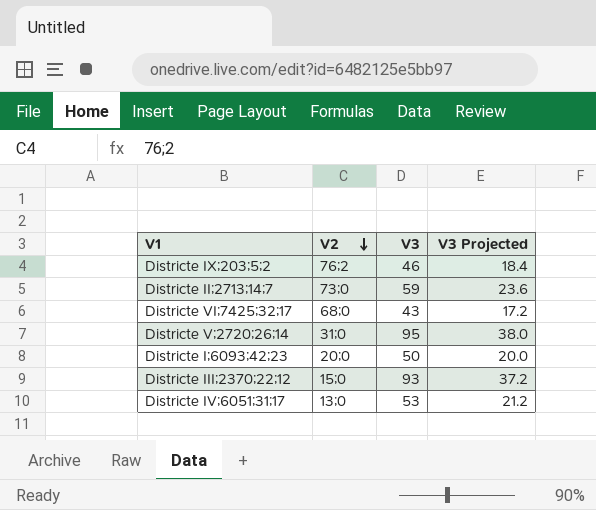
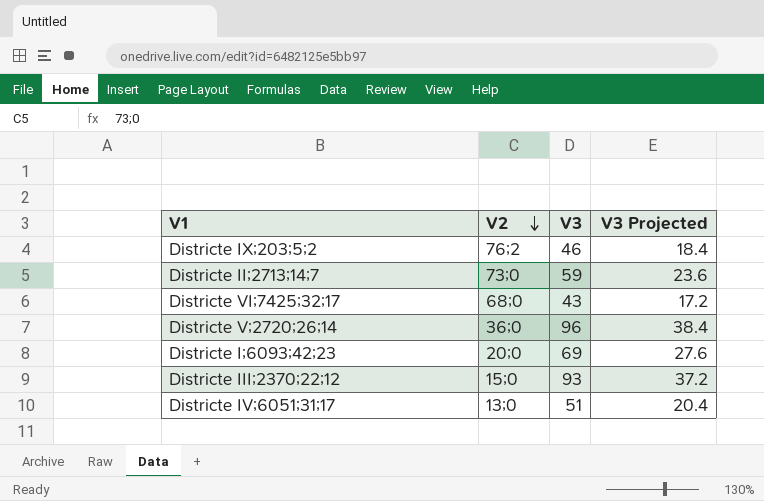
Districte V;2720;26;14 | V2: 31;0 -> 36;0
Districte V;2720;26;14 | V3: 95 -> 96
Districte V;2720;26;14 | V3 Projected: 38.0 -> 38.4
Districte I;6093;42;23 | V3: 50 -> 69
Districte I;6093;42;23 | V3 Projected: 20.0 -> 27.6
Districte IV;6051;31;17 | V3: 53 -> 51
Districte IV;6051;31;17 | V3 Projected: 21.2 -> 20.4

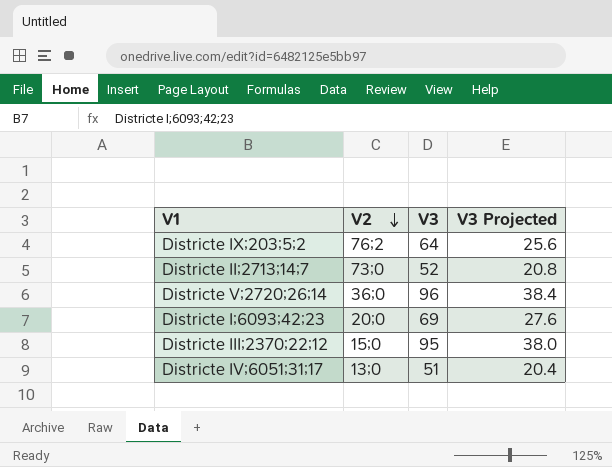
row Districte VI;7425;32;17: 68;0 | 43 | 17.2 -> none
Districte IX;203;5;2 | V3: 46 -> 64
Districte IX;203;5;2 | V3 Projected: 18.4 -> 25.6
Districte II;2713;14;7 | V3: 59 -> 52
Districte II;2713;14;7 | V3 Projected: 23.6 -> 20.8
Districte III;2370;22;12 | V3: 93 -> 95
Districte III;2370;22;12 | V3 Projected: 37.2 -> 38.0

